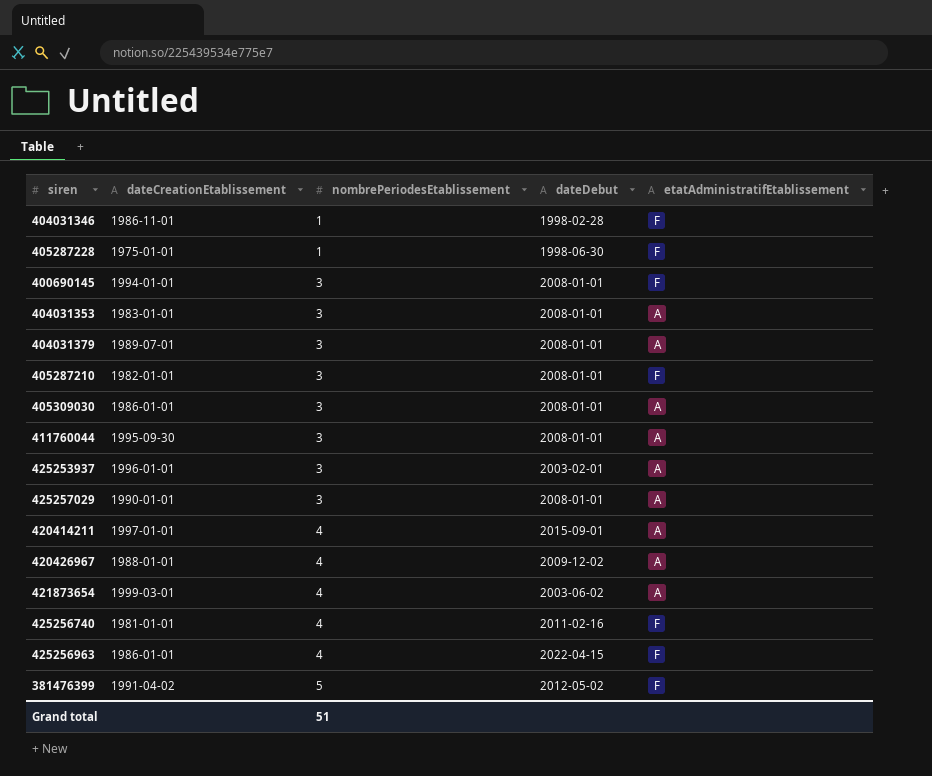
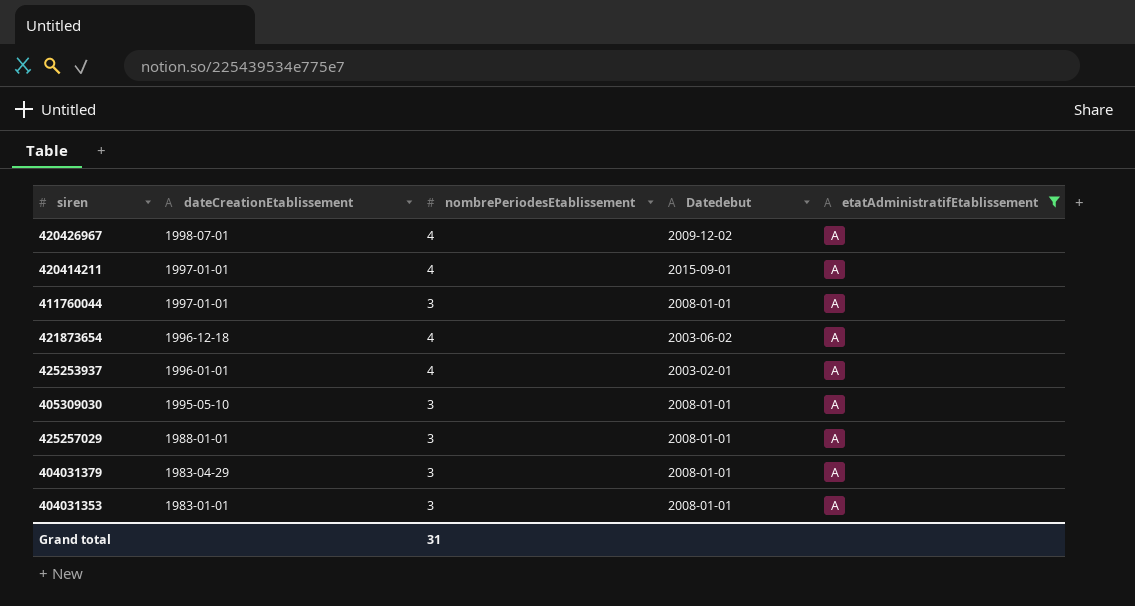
filter: none -> etatAdministratifEtablissement = A
row order: nombrePeriodesEtablissement ascending -> dateCreationEtablissement descending
column name: dateDebut -> Datedebut
420426967 | dateCreationEtablissement: 1988-01-01 -> 1998-07-01
411760044 | dateCreationEtablissement: 1995-09-30 -> 1997-01-01
421873654 | dateCreationEtablissement: 1999-03-01 -> 1996-12-18
425253937 | nombrePeriodesEtablissement: 3 -> 4
405309030 | dateCreationEtablissement: 1986-01-01 -> 1995-05-10
425257029 | dateCreationEtablissement: 1990-01-01 -> 1988-01-01
404031379 | dateCreationEtablissement: 1989-07-01 -> 1983-04-29
Grand total | nombrePeriodesEtablissement: 51 -> 31

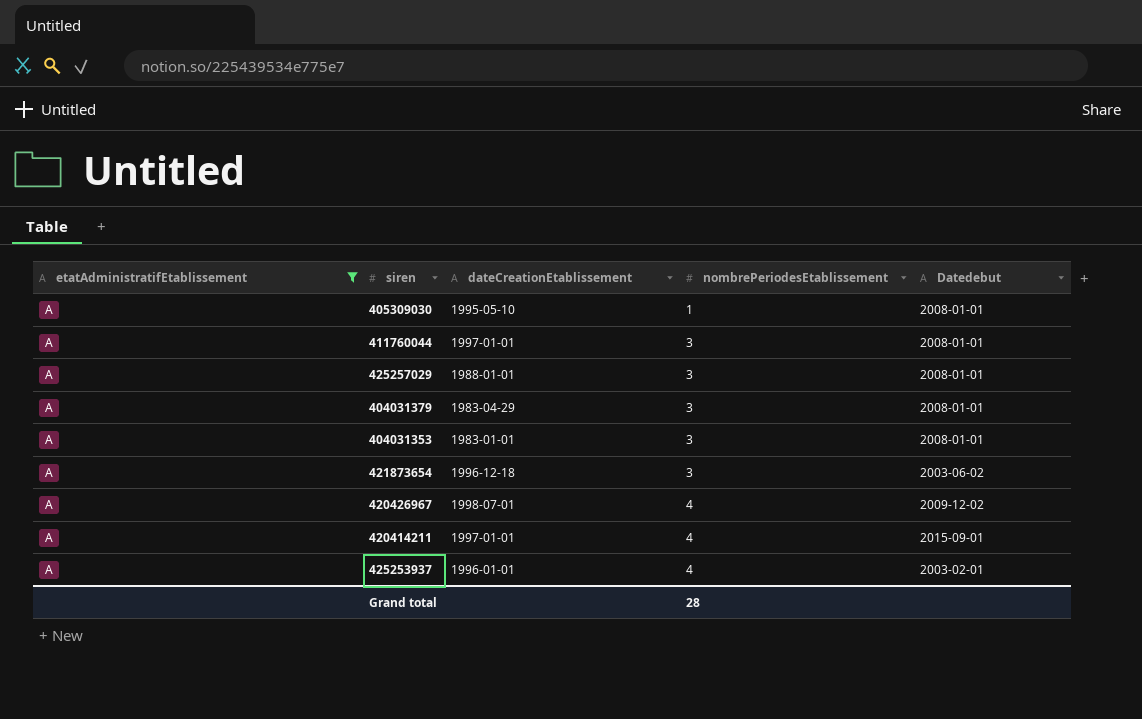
row order: dateCreationEtablissement descending -> nombrePeriodesEtablissement ascending
column etatAdministratifEtablissement | position: 5 -> 1
405309030 | nombrePeriodesEtablissement: 3 -> 1
421873654 | nombrePeriodesEtablissement: 4 -> 3
Grand total | nombrePeriodesEtablissement: 31 -> 28

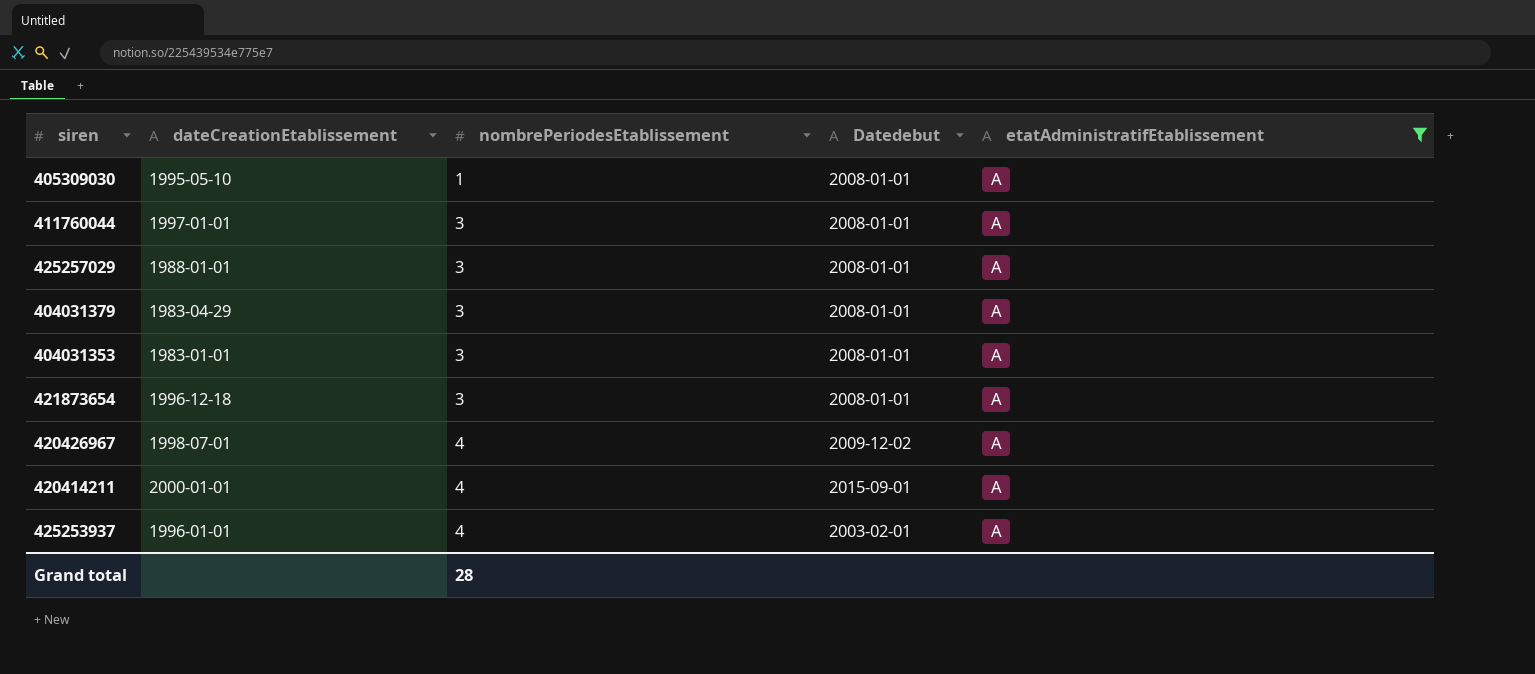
column etatAdministratifEtablissement | position: 1 -> 5
421873654 | Datedebut: 2003-06-02 -> 2008-01-01
420414211 | dateCreationEtablissement: 1997-01-01 -> 2000-01-01

